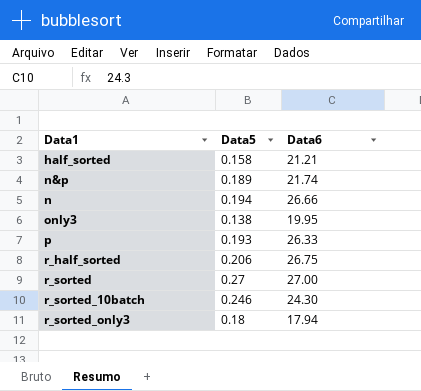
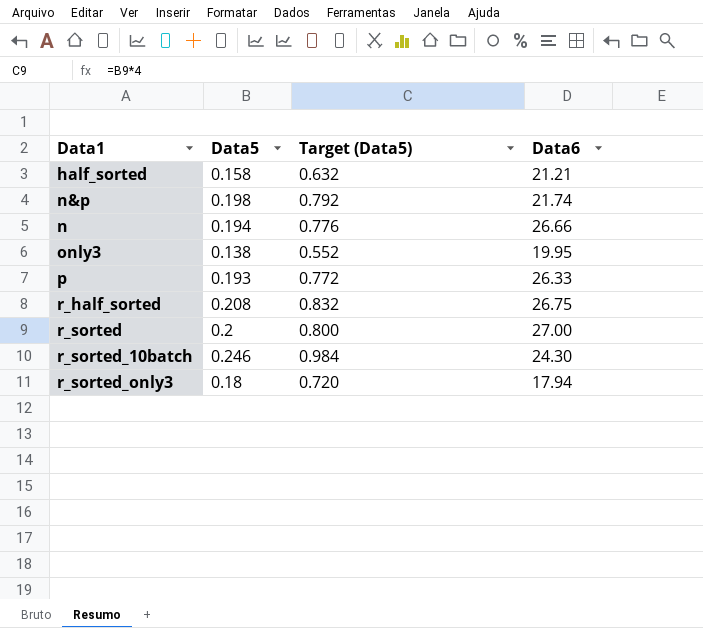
column Target (Data5) | formula: none -> [Data5] * 4
n&p | Data5: 0.189 -> 0.198
r_half_sorted | Data5: 0.206 -> 0.208
r_sorted | Data5: 0.27 -> 0.2

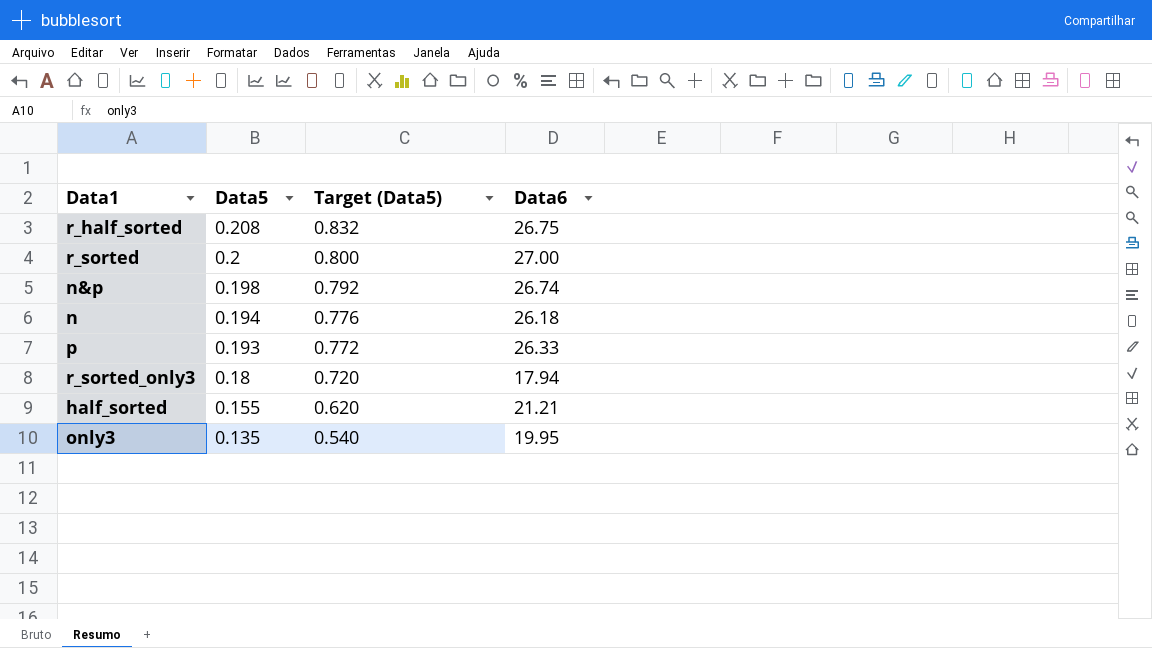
row order: none -> Data5 descending
row r_sorted_10batch: 0.246 | 0.984 | 24.30 -> none
n&p | Data6: 21.74 -> 26.74
n | Data6: 26.66 -> 26.18
half_sorted | Data5: 0.158 -> 0.155
half_sorted | Target (Data5): 0.632 -> 0.620
only3 | Data5: 0.138 -> 0.135
only3 | Target (Data5): 0.552 -> 0.540

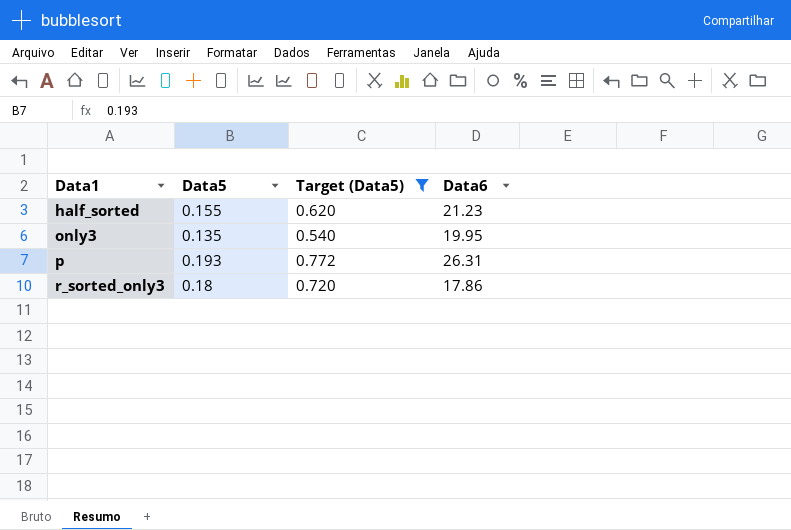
filter: none -> Target (Data5) <= 0.772
row order: Data5 descending -> Data1 ascending
half_sorted | Data6: 21.21 -> 21.23
p | Data6: 26.33 -> 26.31
r_sorted_only3 | Data6: 17.94 -> 17.86

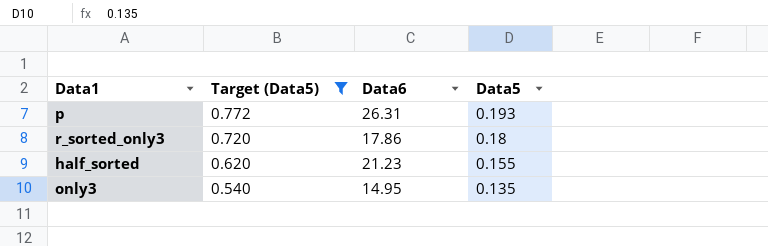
row order: Data1 ascending -> Target (Data5) descending
column Data5 | position: 2 -> 4
only3 | Data6: 19.95 -> 14.95

